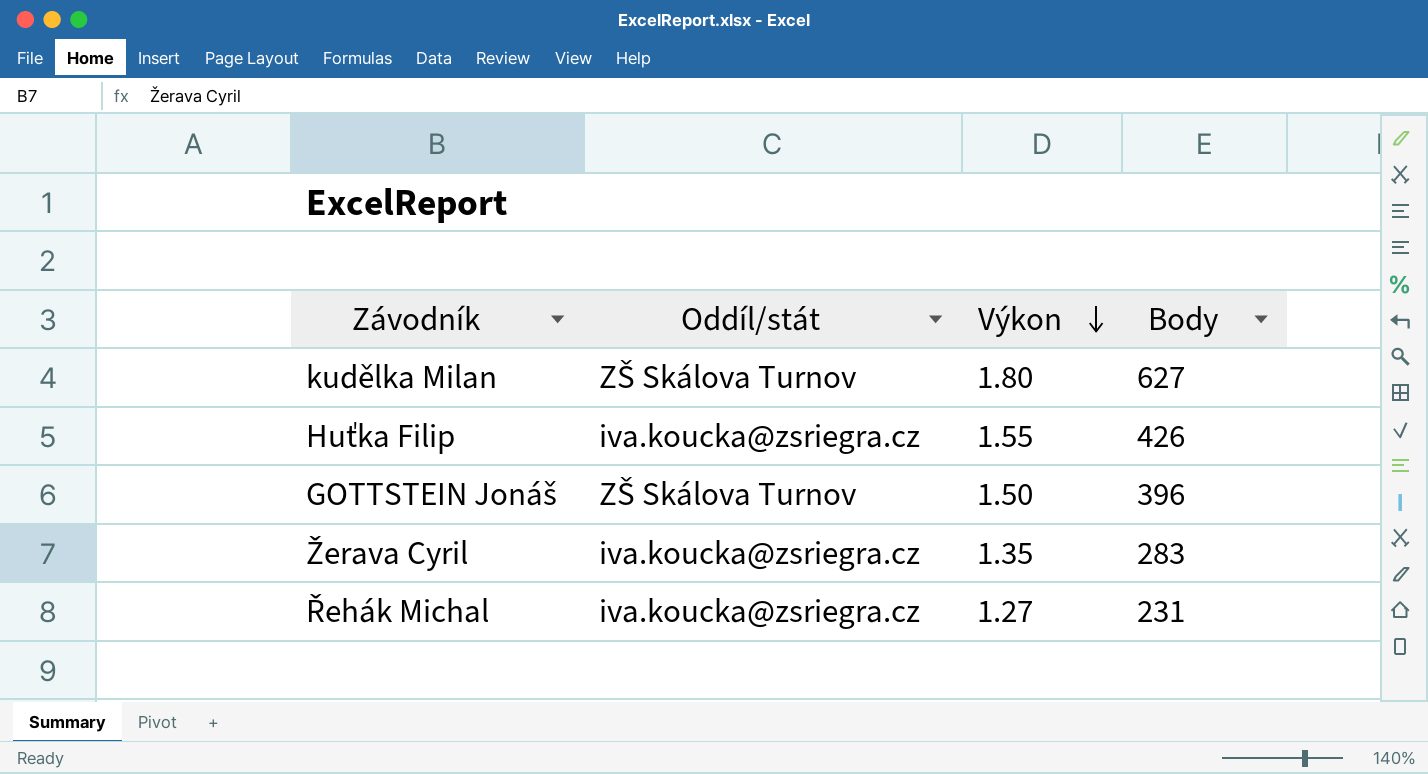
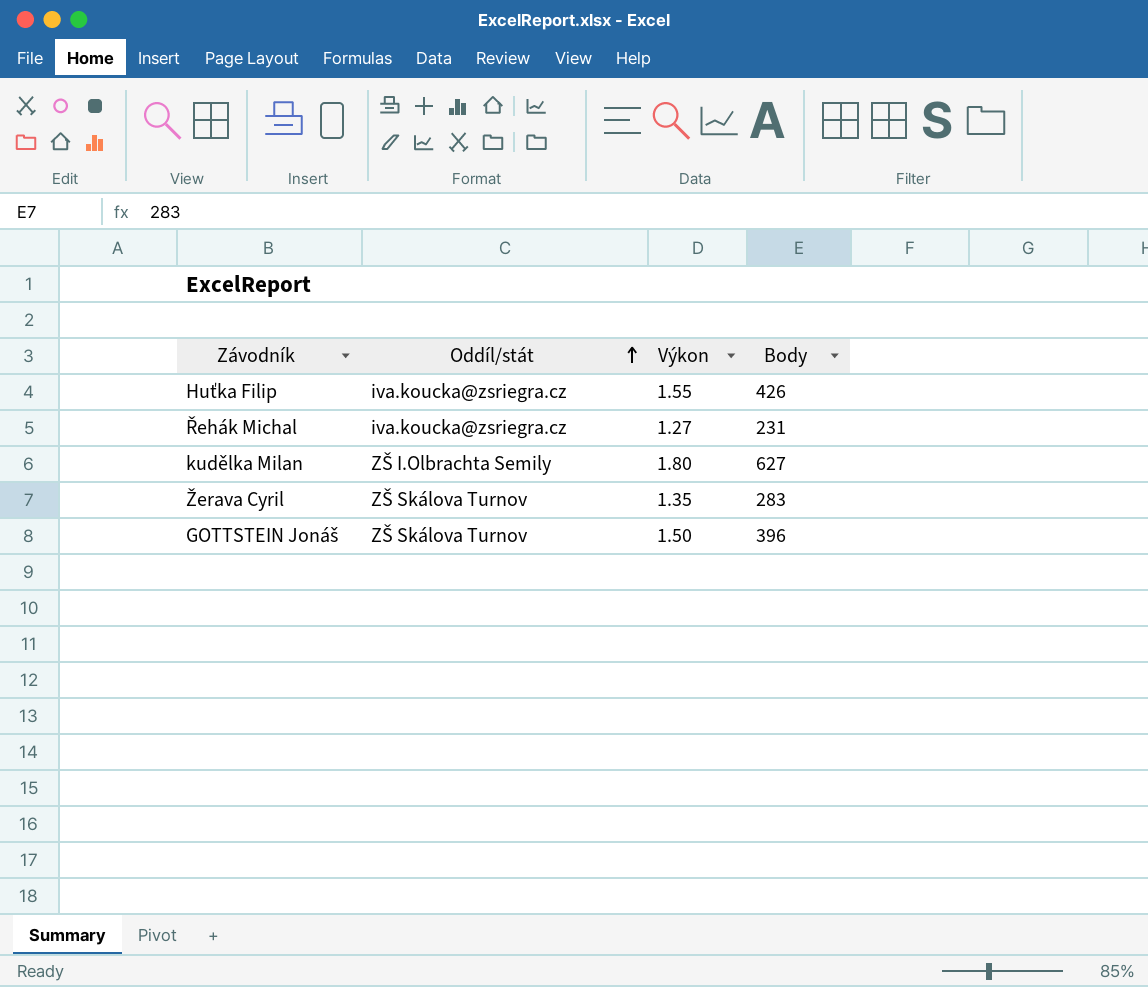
row order: Výkon descending -> Oddíl/stát ascending
kudělka Milan | Oddíl/stát: ZŠ Skálova Turnov -> ZŠ I.Olbrachta Semily
Žerava Cyril | Oddíl/stát: iva.koucka@zsriegra.cz -> ZŠ Skálova Turnov

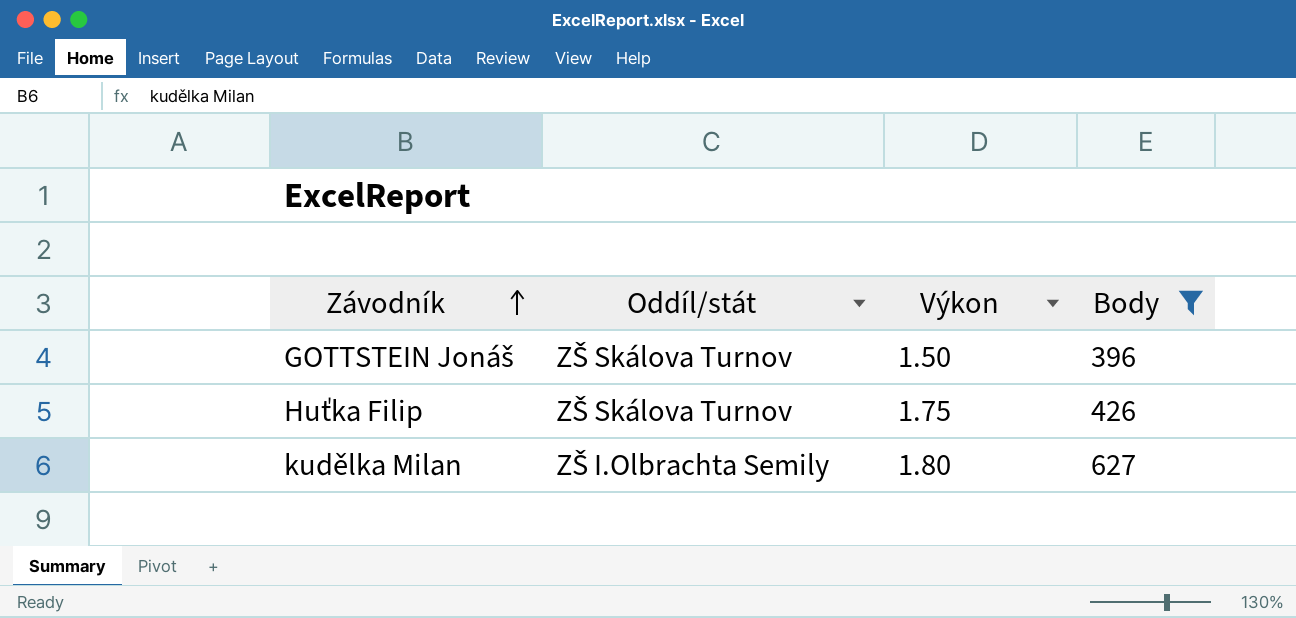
filter: none -> Body >= 396
row order: Oddíl/stát ascending -> Závodník ascending
Huťka Filip | Oddíl/stát: iva.koucka@zsriegra.cz -> ZŠ Skálova Turnov
Huťka Filip | Výkon: 1.55 -> 1.75

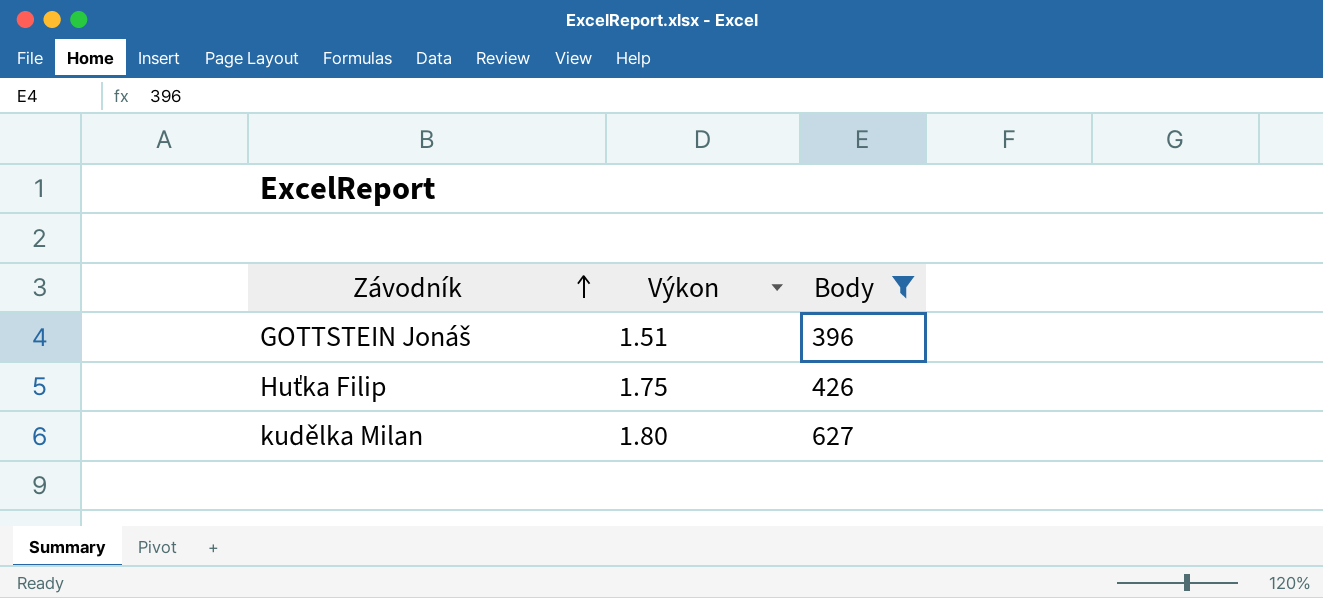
column Oddíl/stát | position: 2 -> none
GOTTSTEIN Jonáš | Výkon: 1.50 -> 1.51

